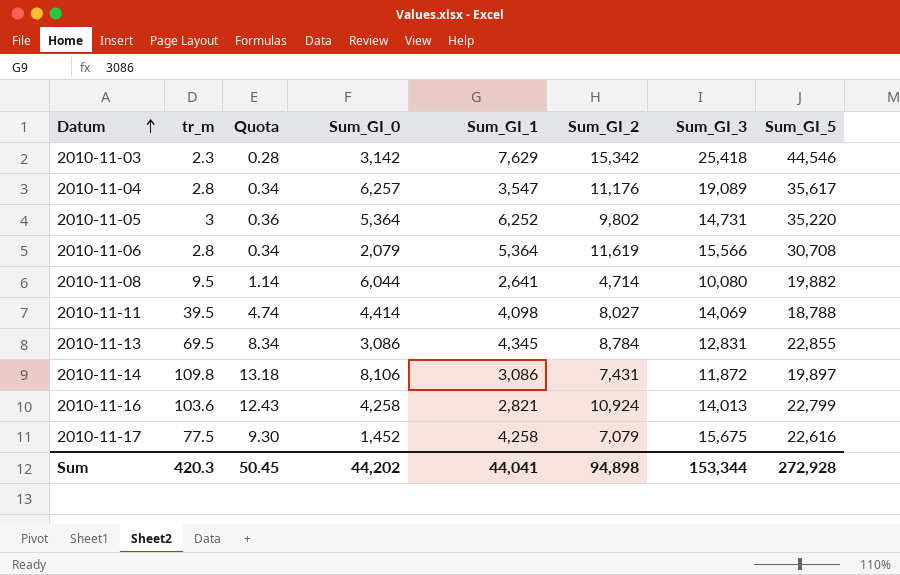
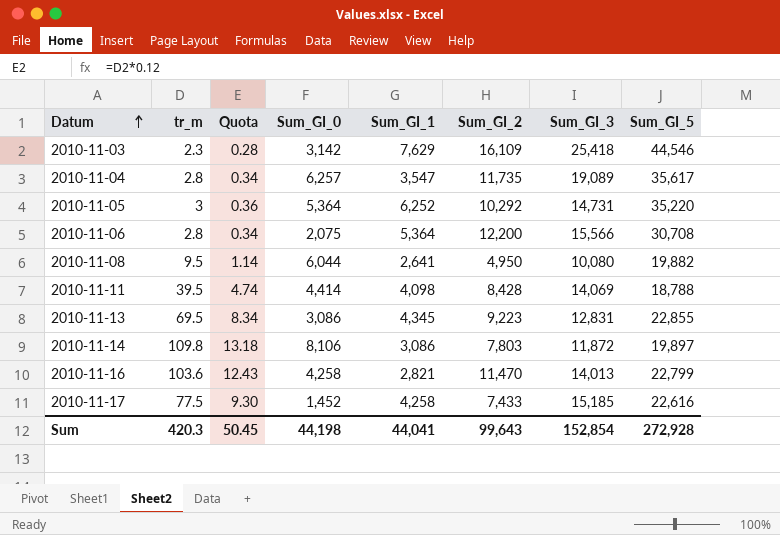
2010-11-03 | Sum_GI_2: 15,342 -> 16,109
2010-11-04 | Sum_GI_2: 11,176 -> 11,735
2010-11-05 | Sum_GI_2: 9,802 -> 10,292
2010-11-06 | Sum_GI_0: 2,079 -> 2,075
2010-11-06 | Sum_GI_2: 11,619 -> 12,200
2010-11-08 | Sum_GI_2: 4,714 -> 4,950
2010-11-11 | Sum_GI_2: 8,027 -> 8,428
2010-11-13 | Sum_GI_2: 8,784 -> 9,223
2010-11-14 | Sum_GI_2: 7,431 -> 7,803
2010-11-16 | Sum_GI_2: 10,924 -> 11,470
2010-11-17 | Sum_GI_2: 7,079 -> 7,433
2010-11-17 | Sum_GI_3: 15,675 -> 15,185
Sum | Sum_GI_0: 44,202 -> 44,198
Sum | Sum_GI_2: 94,898 -> 99,643
Sum | Sum_GI_3: 153,344 -> 152,854

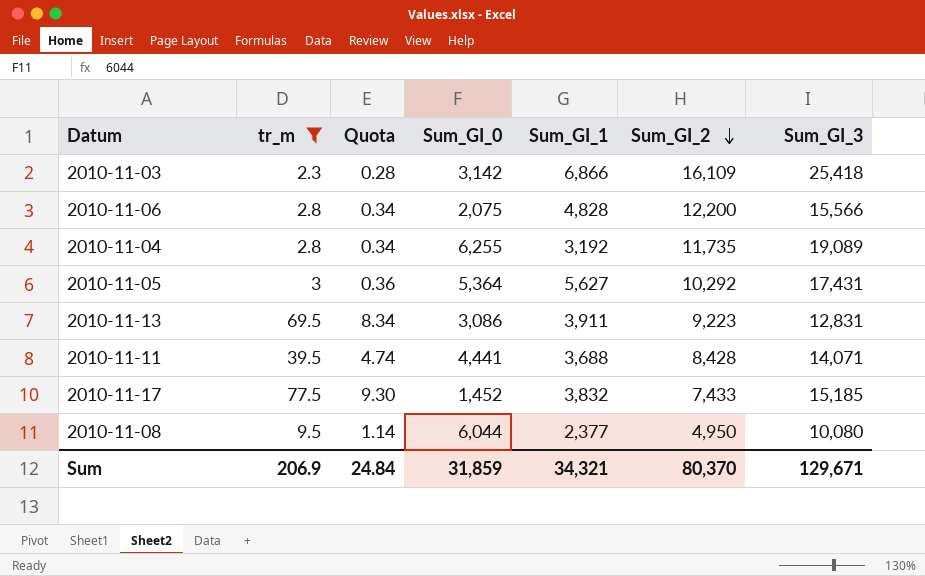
filter: none -> tr_m <= 77.5
row order: Datum ascending -> Sum_GI_2 descending
column Sum_GI_5 | position: 8 -> none
2010-11-03 | Sum_GI_1: 7,629 -> 6,866
2010-11-06 | Sum_GI_1: 5,364 -> 4,828
2010-11-04 | Sum_GI_0: 6,257 -> 6,255
2010-11-04 | Sum_GI_1: 3,547 -> 3,192
2010-11-05 | Sum_GI_1: 6,252 -> 5,627
2010-11-05 | Sum_GI_3: 14,731 -> 17,431
2010-11-13 | Sum_GI_1: 4,345 -> 3,911
2010-11-11 | Sum_GI_0: 4,414 -> 4,441
2010-11-11 | Sum_GI_1: 4,098 -> 3,688
2010-11-11 | Sum_GI_3: 14,069 -> 14,071
2010-11-17 | Sum_GI_1: 4,258 -> 3,832
2010-11-08 | Sum_GI_1: 2,641 -> 2,377
Sum | tr_m: 420.3 -> 206.9
Sum | Quota: 50.45 -> 24.84
Sum | Sum_GI_0: 44,198 -> 31,859
Sum | Sum_GI_1: 44,041 -> 34,321
Sum | Sum_GI_2: 99,643 -> 80,370
Sum | Sum_GI_3: 152,854 -> 129,671

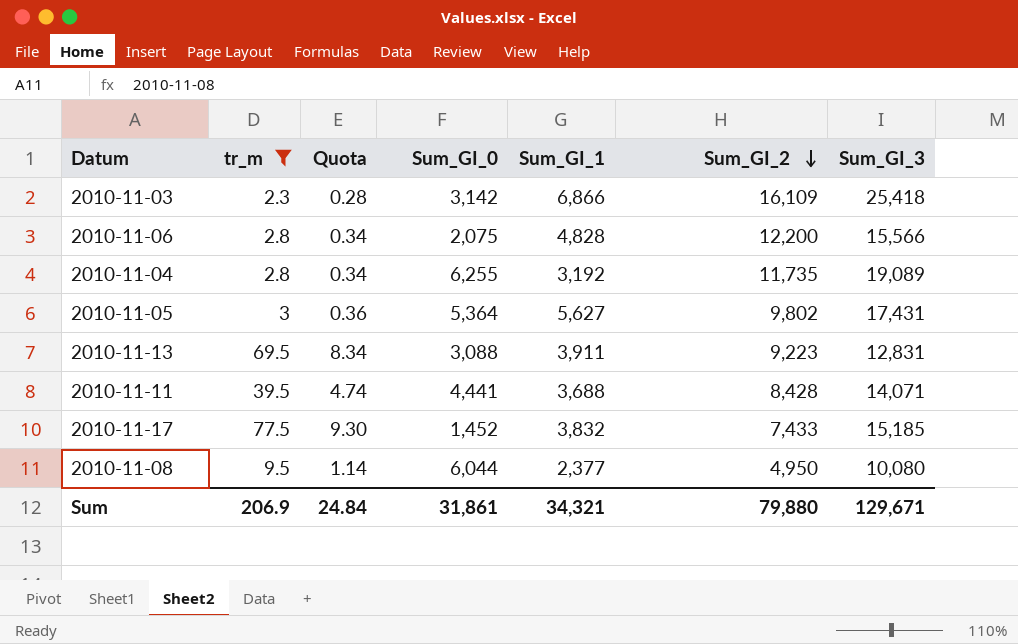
2010-11-05 | Sum_GI_2: 10,292 -> 9,802
2010-11-13 | Sum_GI_0: 3,086 -> 3,088
Sum | Sum_GI_0: 31,859 -> 31,861
Sum | Sum_GI_2: 80,370 -> 79,880

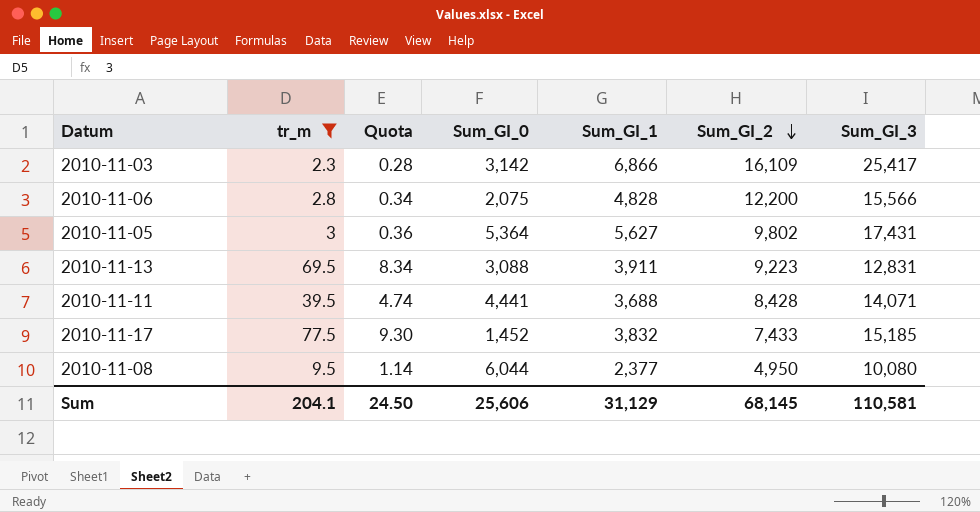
row 2010-11-04: 2.8 | 0.34 | 6,255 | 3,192 | 11,735 | 19,089 -> none
2010-11-03 | Sum_GI_3: 25,418 -> 25,417
Sum | tr_m: 206.9 -> 204.1
Sum | Quota: 24.84 -> 24.50
Sum | Sum_GI_0: 31,861 -> 25,606
Sum | Sum_GI_1: 34,321 -> 31,129
Sum | Sum_GI_2: 79,880 -> 68,145
Sum | Sum_GI_3: 129,671 -> 110,581

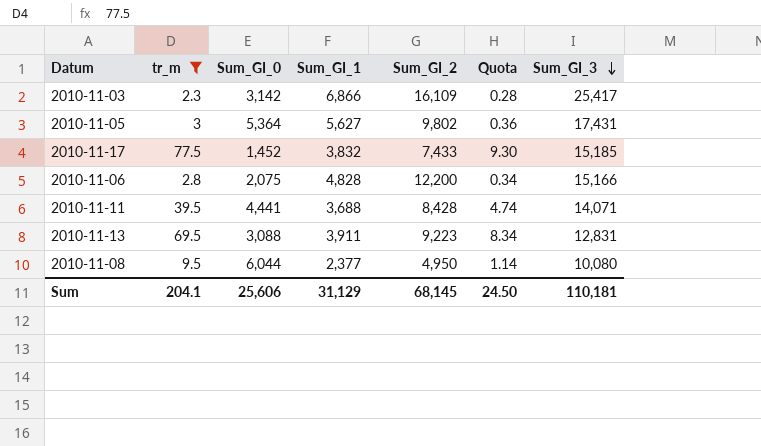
row order: Sum_GI_2 descending -> Sum_GI_3 descending
column Quota | position: 3 -> 6
2010-11-06 | Sum_GI_3: 15,566 -> 15,166
Sum | Sum_GI_3: 110,581 -> 110,181

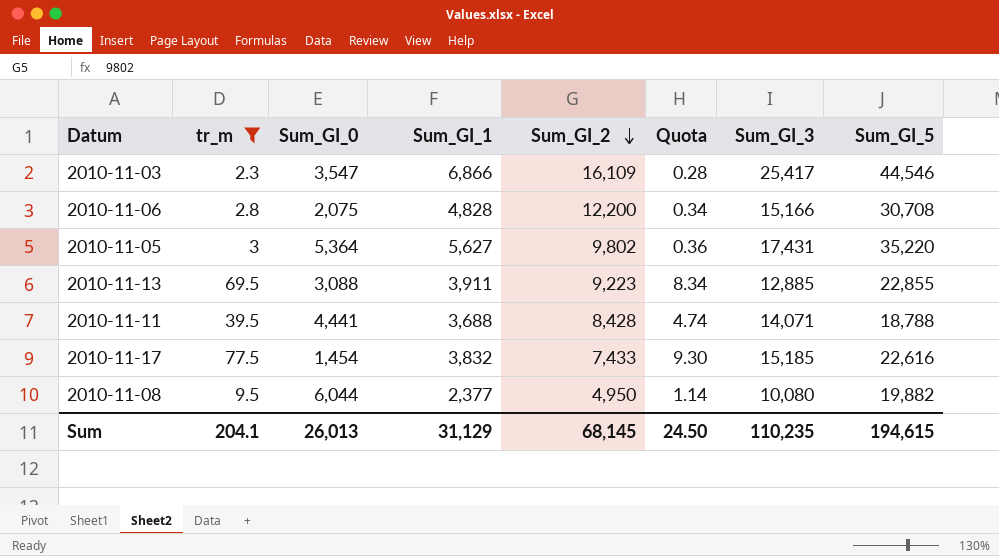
row order: Sum_GI_3 descending -> Sum_GI_2 descending
column Sum_GI_5 | position: none -> 8
2010-11-03 | Sum_GI_0: 3,142 -> 3,547
2010-11-13 | Sum_GI_3: 12,831 -> 12,885
2010-11-17 | Sum_GI_0: 1,452 -> 1,454
Sum | Sum_GI_0: 25,606 -> 26,013
Sum | Sum_GI_3: 110,181 -> 110,235

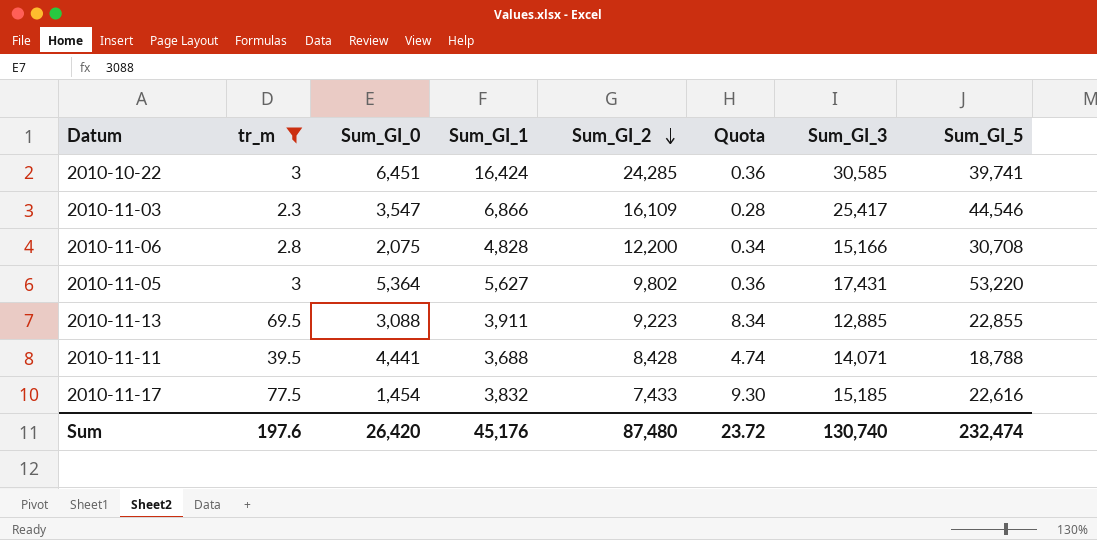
row 2010-11-08: 9.5 | 6,044 | 2,377 | 4,950 | 1.14 | 10,080 | 19,882 -> none
row 2010-10-22: none -> 3 | 6,451 | 16,424 | 24,285 | 0.36 | 30,585 | 39,741
2010-11-05 | Sum_GI_5: 35,220 -> 53,220
Sum | tr_m: 204.1 -> 197.6
Sum | Sum_GI_0: 26,013 -> 26,420
Sum | Sum_GI_1: 31,129 -> 45,176
Sum | Sum_GI_2: 68,145 -> 87,480
Sum | Quota: 24.50 -> 23.72
Sum | Sum_GI_3: 110,235 -> 130,740
Sum | Sum_GI_5: 194,615 -> 232,474

